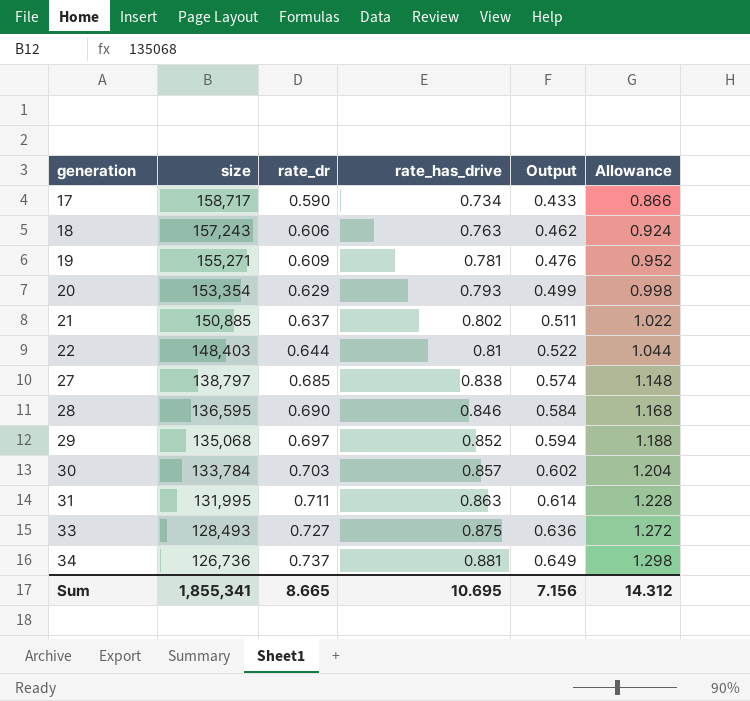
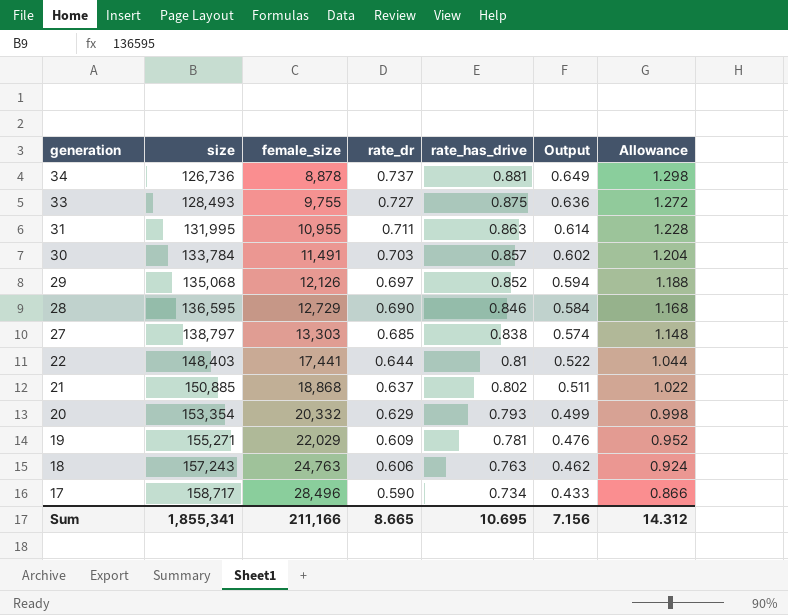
row order: generation ascending -> generation descending
column female_size | position: none -> 3

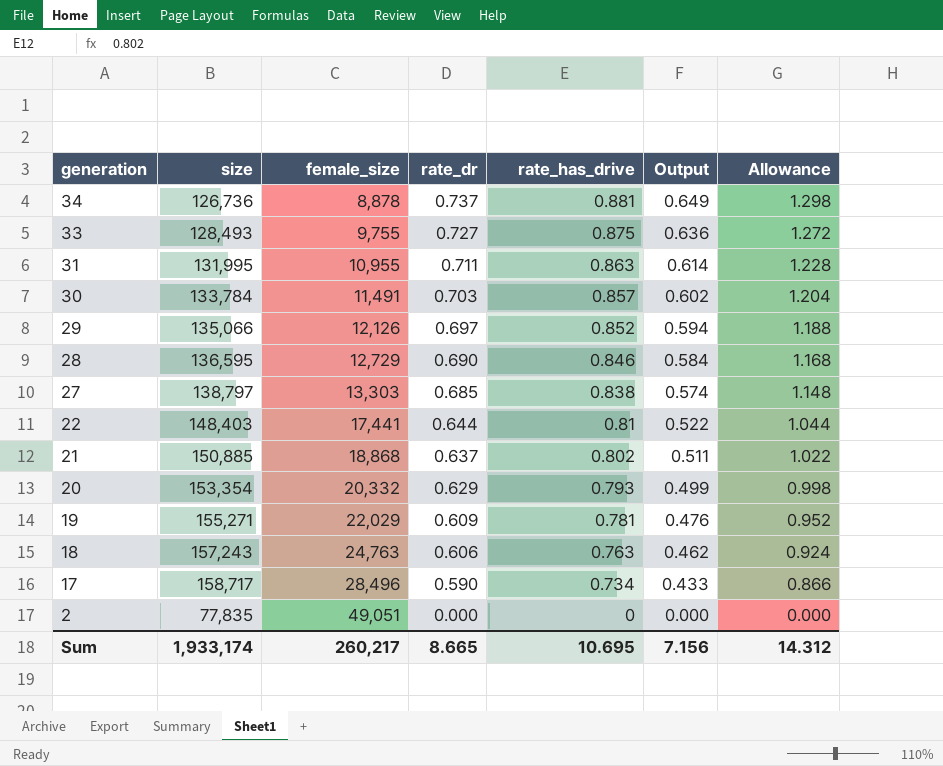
29 | size: 135,068 -> 135,066
row 2: none -> 77,835 | 49,051 | 0.000 | 0 | 0.000 | 0.000
Sum | size: 1,855,341 -> 1,933,174
Sum | female_size: 211,166 -> 260,217

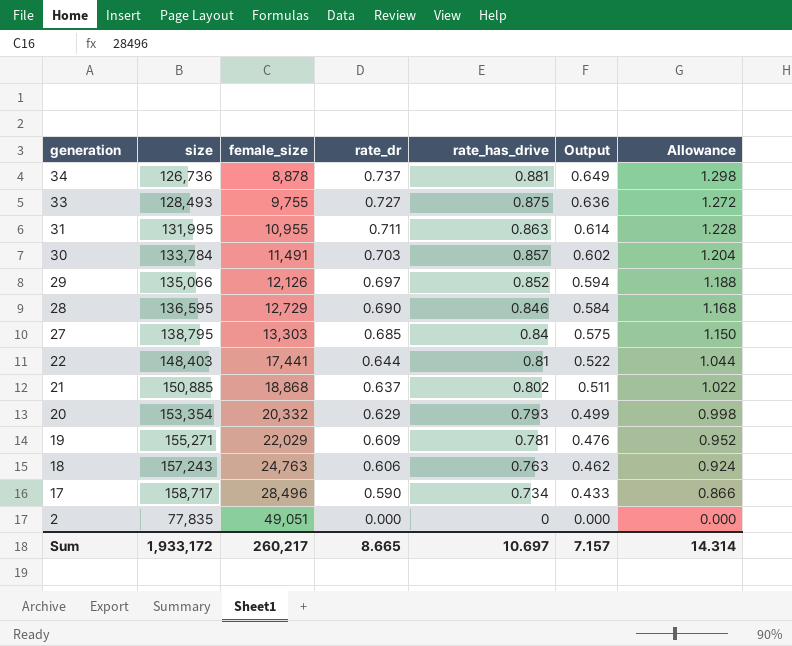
27 | size: 138,797 -> 138,795
27 | rate_has_drive: 0.838 -> 0.84
27 | Output: 0.574 -> 0.575
27 | Allowance: 1.148 -> 1.150
Sum | size: 1,933,174 -> 1,933,172
Sum | rate_has_drive: 10.695 -> 10.697
Sum | Output: 7.156 -> 7.157
Sum | Allowance: 14.312 -> 14.314

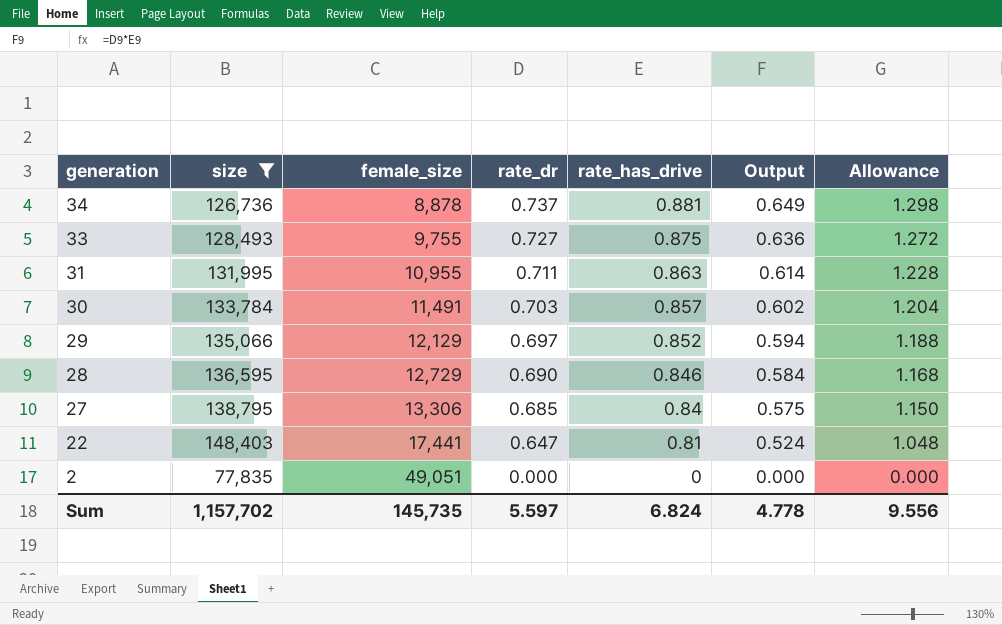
filter: none -> size <= 148,403
29 | female_size: 12,126 -> 12,129
27 | female_size: 13,303 -> 13,306
22 | rate_dr: 0.644 -> 0.647
22 | Output: 0.522 -> 0.524
22 | Allowance: 1.044 -> 1.048
Sum | size: 1,933,172 -> 1,157,702
Sum | female_size: 260,217 -> 145,735
Sum | rate_dr: 8.665 -> 5.597
Sum | rate_has_drive: 10.697 -> 6.824
Sum | Output: 7.157 -> 4.778
Sum | Allowance: 14.314 -> 9.556

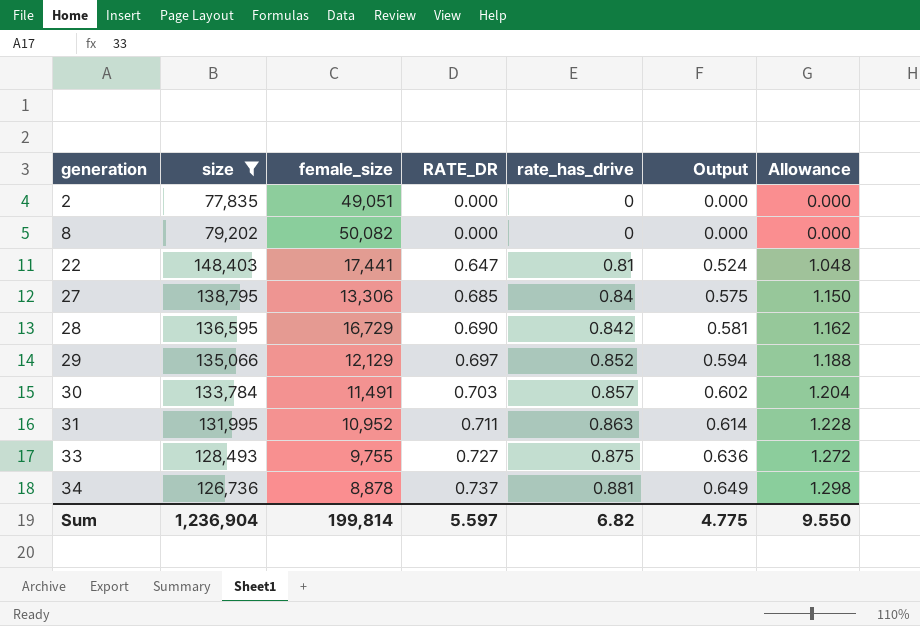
row order: generation descending -> generation ascending
column name: rate_dr -> RATE_DR
row 8: none -> 79,202 | 50,082 | 0.000 | 0 | 0.000 | 0.000
28 | female_size: 12,729 -> 16,729
28 | rate_has_drive: 0.846 -> 0.842
28 | Output: 0.584 -> 0.581
28 | Allowance: 1.168 -> 1.162
31 | female_size: 10,955 -> 10,952
Sum | size: 1,157,702 -> 1,236,904
Sum | female_size: 145,735 -> 199,814
Sum | rate_has_drive: 6.824 -> 6.82
Sum | Output: 4.778 -> 4.775
Sum | Allowance: 9.556 -> 9.550

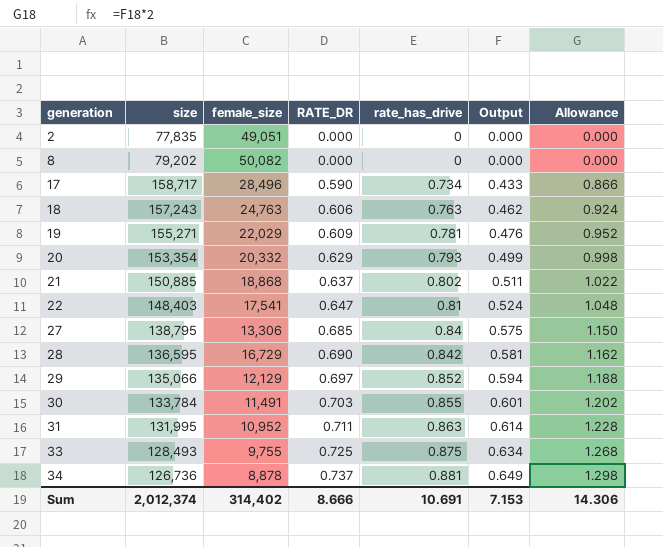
filter: size <= 148,403 -> none
22 | female_size: 17,441 -> 17,541
30 | rate_has_drive: 0.857 -> 0.855
30 | Output: 0.602 -> 0.601
30 | Allowance: 1.204 -> 1.202
33 | RATE_DR: 0.727 -> 0.725
33 | Output: 0.636 -> 0.634
33 | Allowance: 1.272 -> 1.268
Sum | size: 1,236,904 -> 2,012,374
Sum | female_size: 199,814 -> 314,402
Sum | RATE_DR: 5.597 -> 8.666
Sum | rate_has_drive: 6.82 -> 10.691
Sum | Output: 4.775 -> 7.153
Sum | Allowance: 9.550 -> 14.306

